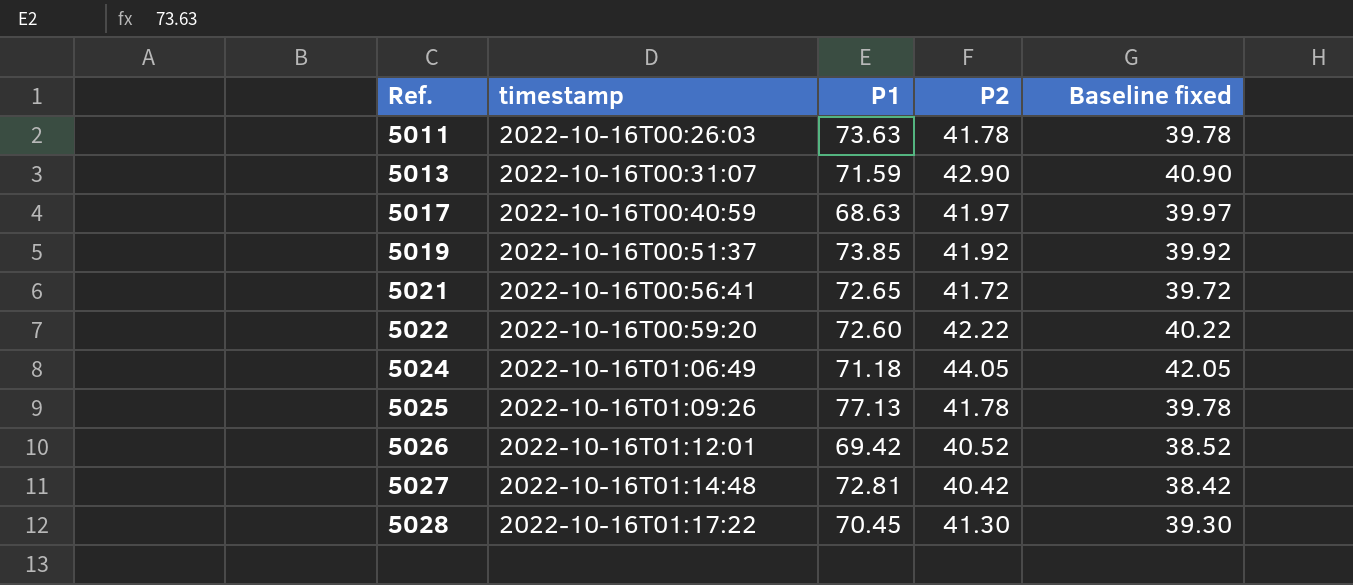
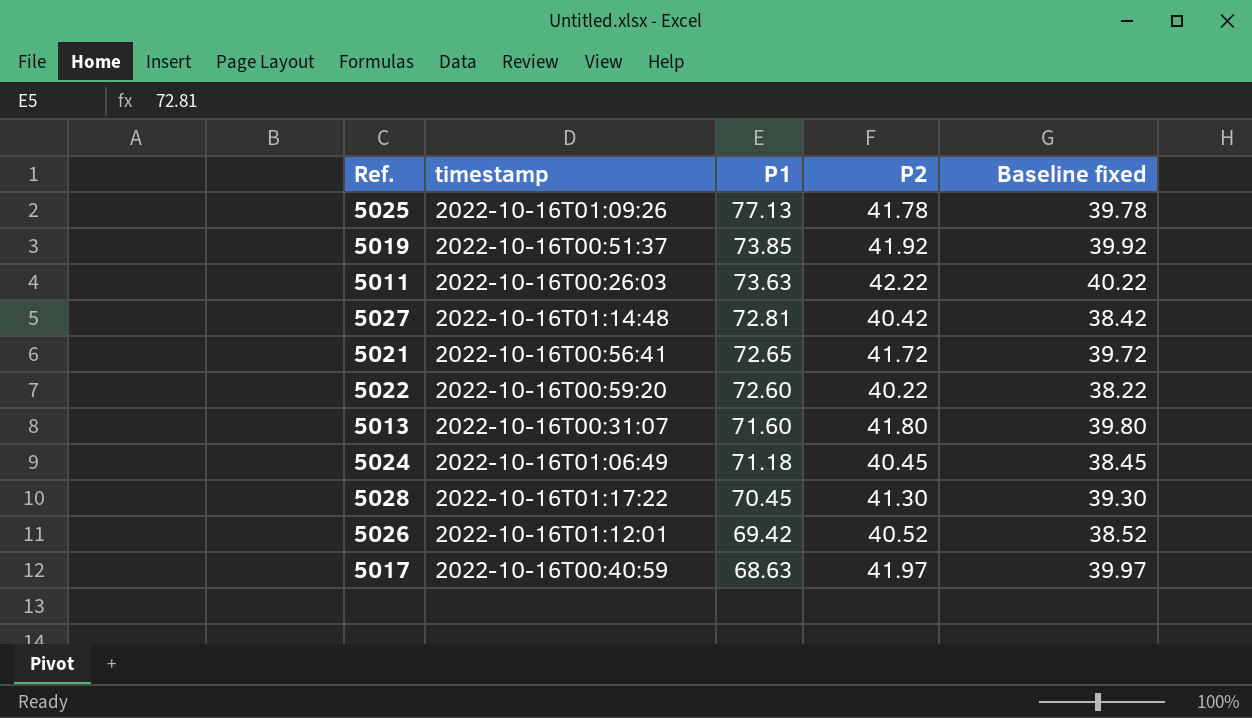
row order: Ref. ascending -> P1 descending
5011 | P2: 41.78 -> 42.22
5011 | Baseline fixed: 39.78 -> 40.22
5022 | P2: 42.22 -> 40.22
5022 | Baseline fixed: 40.22 -> 38.22
5013 | P1: 71.59 -> 71.60
5013 | P2: 42.90 -> 41.80
5013 | Baseline fixed: 40.90 -> 39.80
5024 | P2: 44.05 -> 40.45
5024 | Baseline fixed: 42.05 -> 38.45

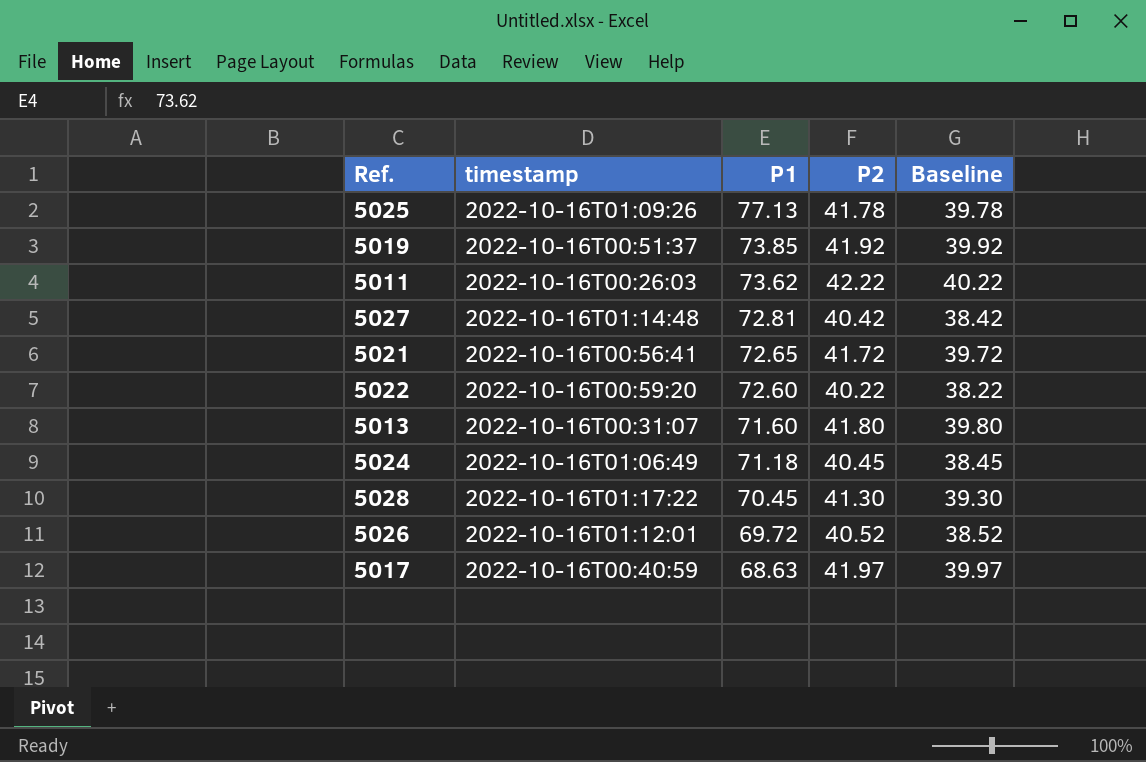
column name: Baseline fixed -> Baseline
5011 | P1: 73.63 -> 73.62
5026 | P1: 69.42 -> 69.72

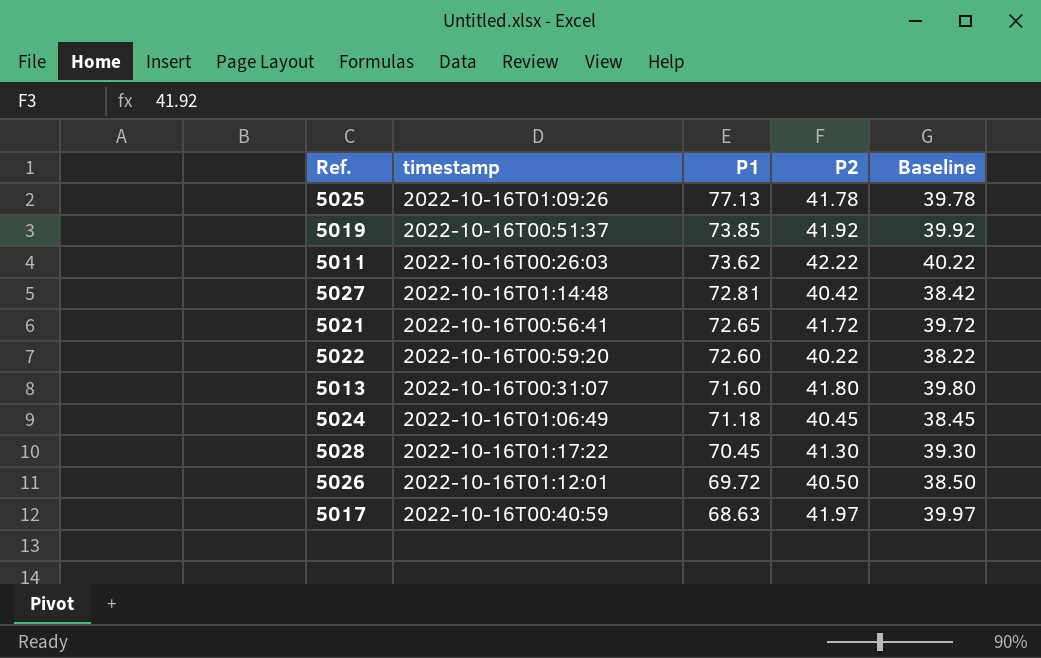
5026 | P2: 40.52 -> 40.50
5026 | Baseline: 38.52 -> 38.50

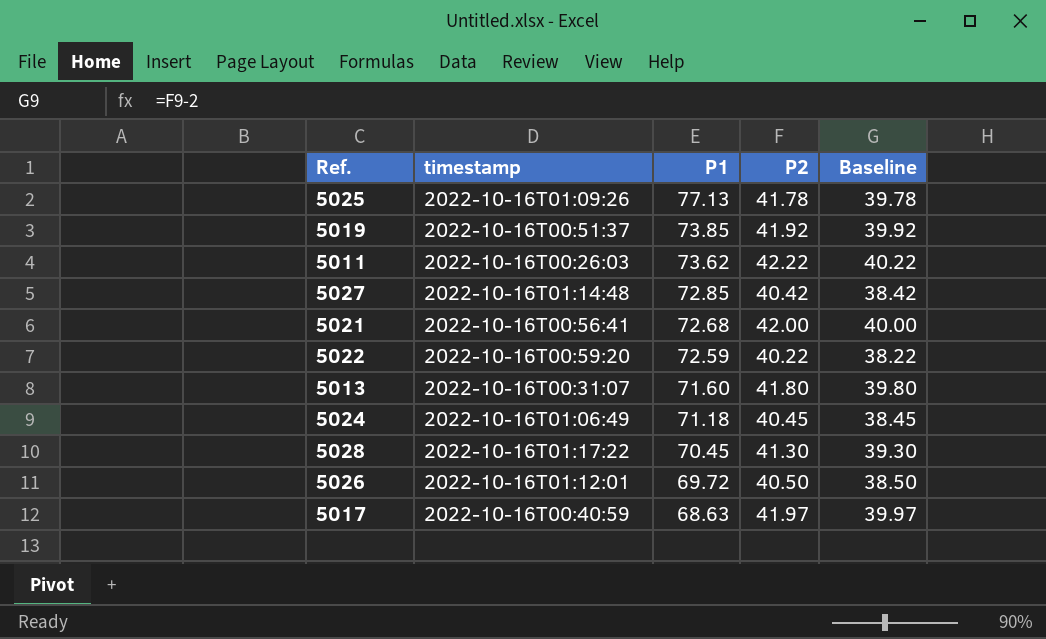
5027 | P1: 72.81 -> 72.85
5021 | P1: 72.65 -> 72.68
5021 | P2: 41.72 -> 42.00
5021 | Baseline: 39.72 -> 40.00
5022 | P1: 72.60 -> 72.59

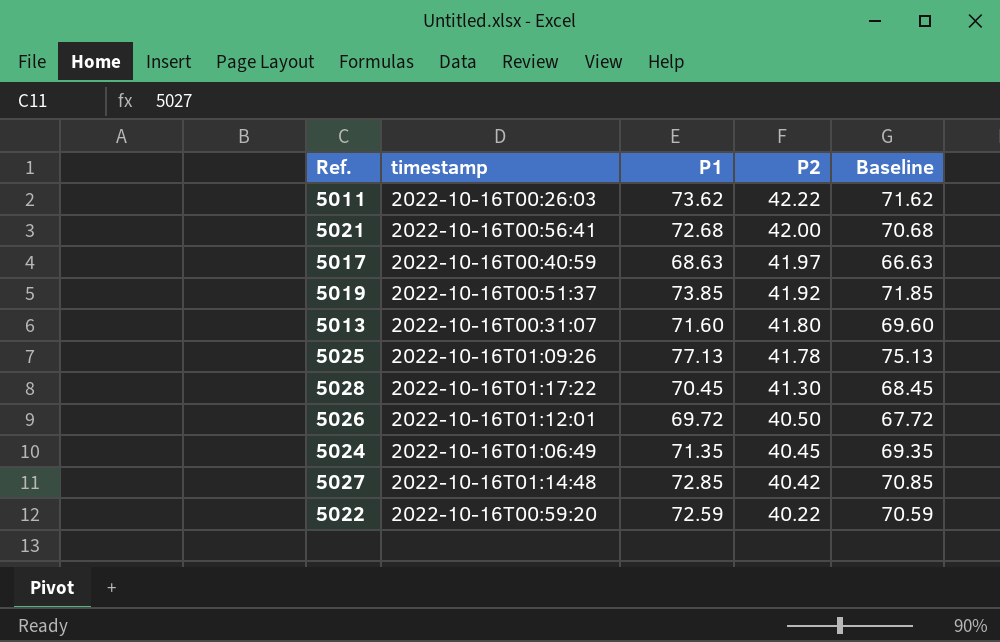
row order: P1 descending -> P2 descending
column Baseline | formula: [P2] - 2 -> [P1] - 2
5024 | P1: 71.18 -> 71.35

